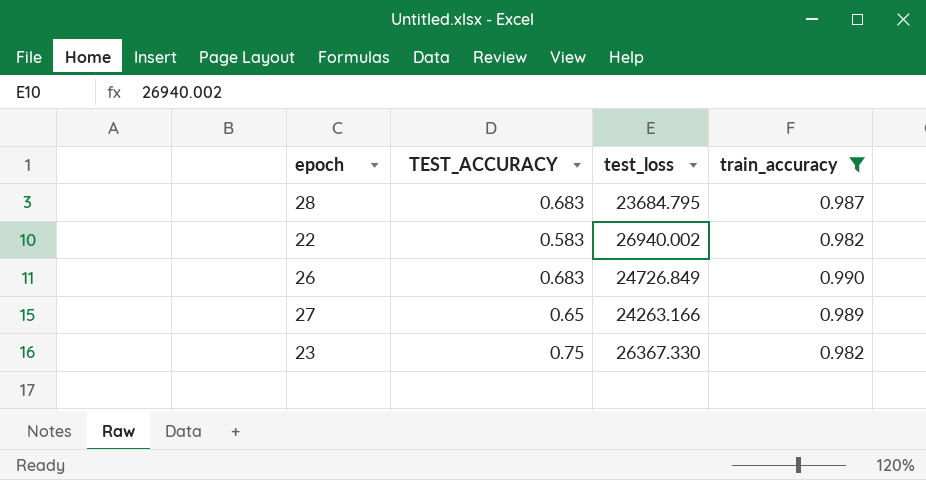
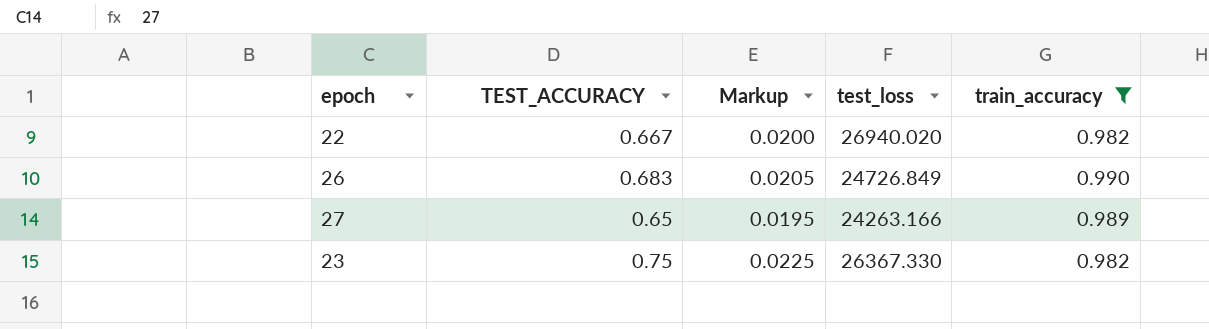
column Markup | formula: none -> [TEST_ACCURACY] * 0.03
row 28: 0.683 | 23684.795 | 0.987 -> none
22 | TEST_ACCURACY: 0.583 -> 0.667
22 | test_loss: 26940.002 -> 26940.020

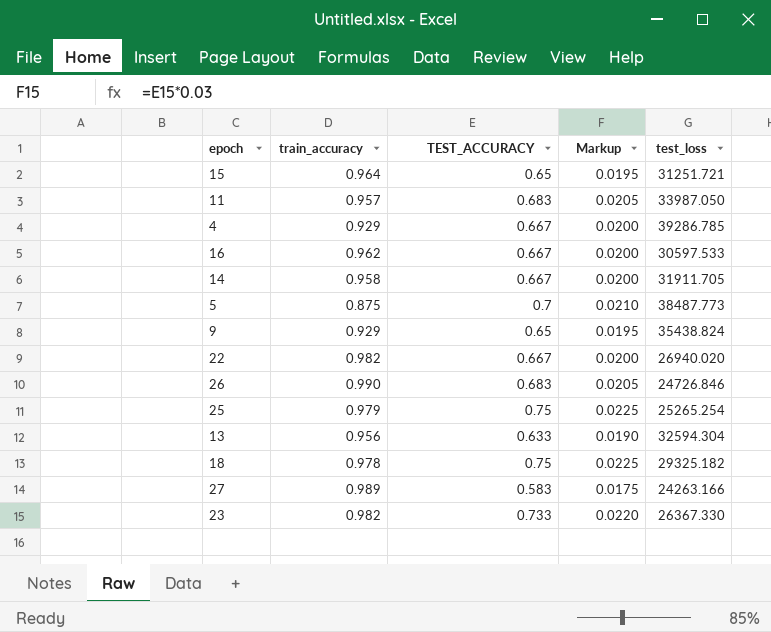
filter: train_accuracy >= 0.982 -> none
column train_accuracy | position: 5 -> 2
26 | test_loss: 24726.849 -> 24726.846
27 | TEST_ACCURACY: 0.65 -> 0.583
27 | Markup: 0.0195 -> 0.0175
23 | TEST_ACCURACY: 0.75 -> 0.733
23 | Markup: 0.0225 -> 0.0220

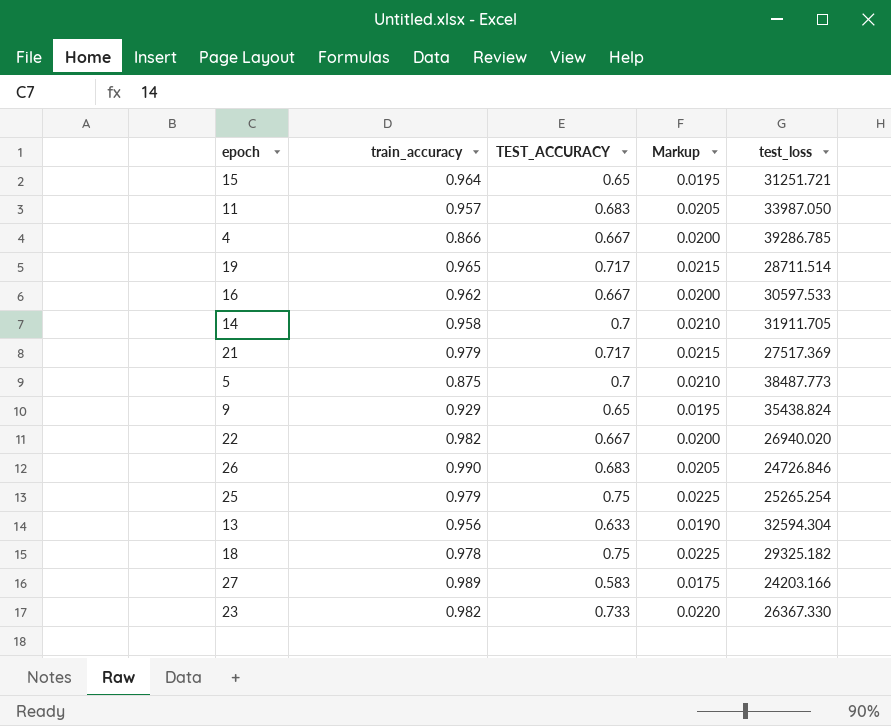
4 | train_accuracy: 0.929 -> 0.866
row 19: none -> 0.965 | 0.717 | 0.0215 | 28711.514
14 | TEST_ACCURACY: 0.667 -> 0.7
14 | Markup: 0.0200 -> 0.0210
row 21: none -> 0.979 | 0.717 | 0.0215 | 27517.369
27 | test_loss: 24263.166 -> 24203.166

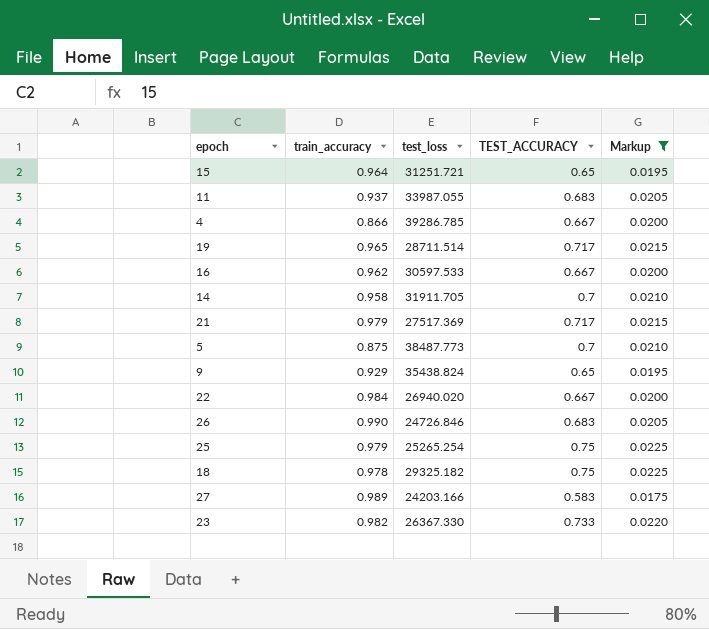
filter: none -> Markup != 0.0190
column test_loss | position: 5 -> 3
11 | train_accuracy: 0.957 -> 0.937
11 | test_loss: 33987.050 -> 33987.055
22 | train_accuracy: 0.982 -> 0.984

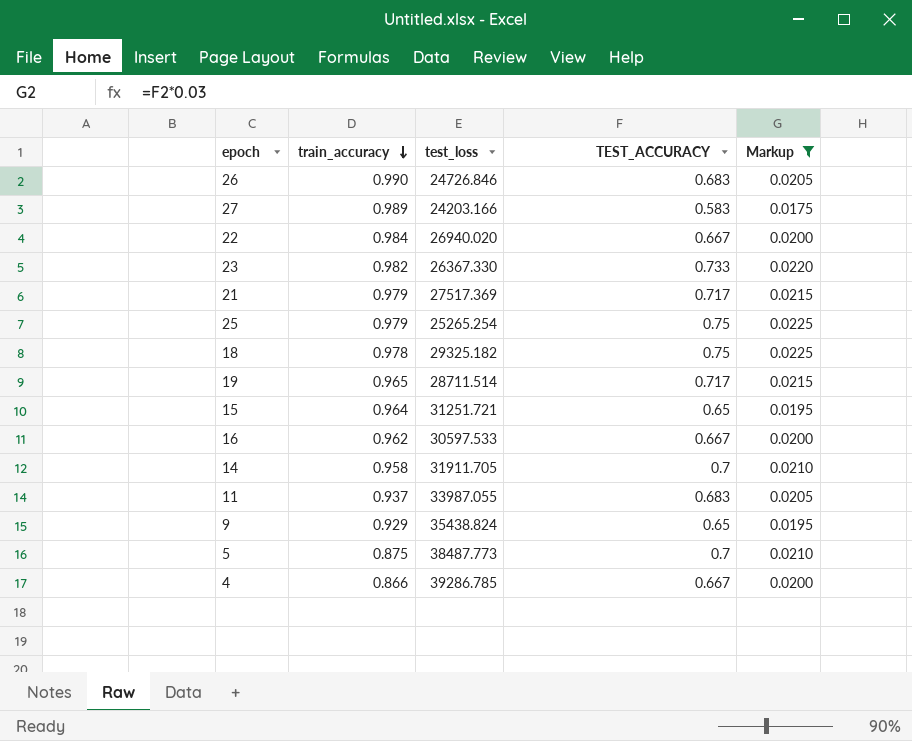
row order: none -> train_accuracy descending

